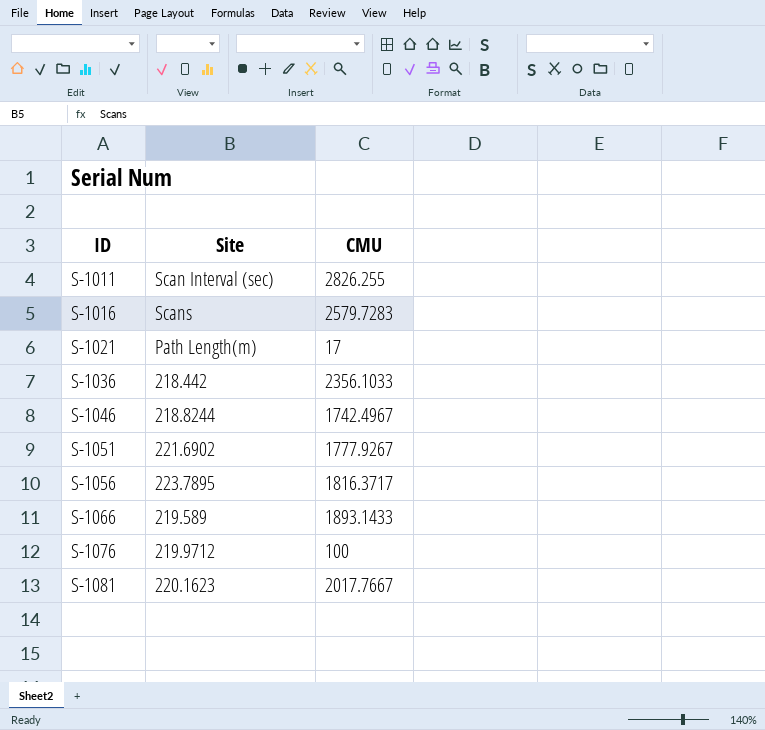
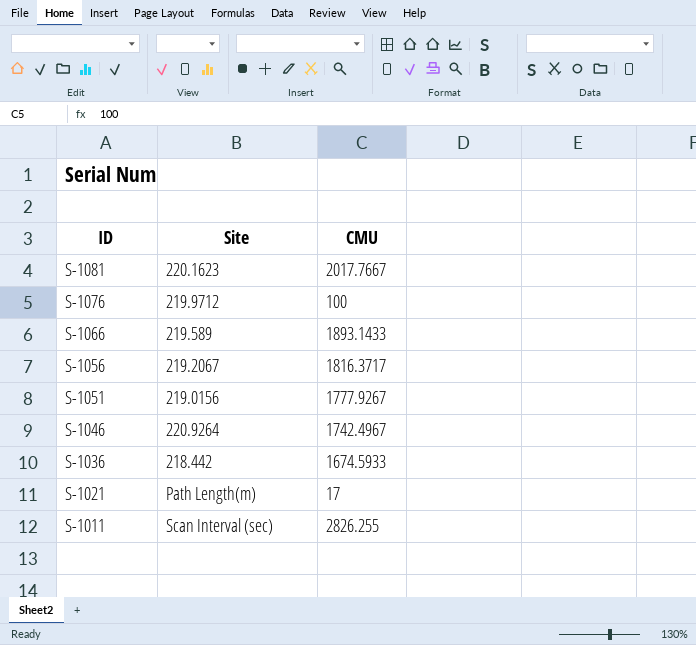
row order: ID ascending -> ID descending
row S-1016: Scans | 2579.7283 -> none
S-1056 | Site: 223.7895 -> 219.2067
S-1051 | Site: 221.6902 -> 219.0156
S-1046 | Site: 218.8244 -> 220.9264
S-1036 | CMU: 2356.1033 -> 1674.5933

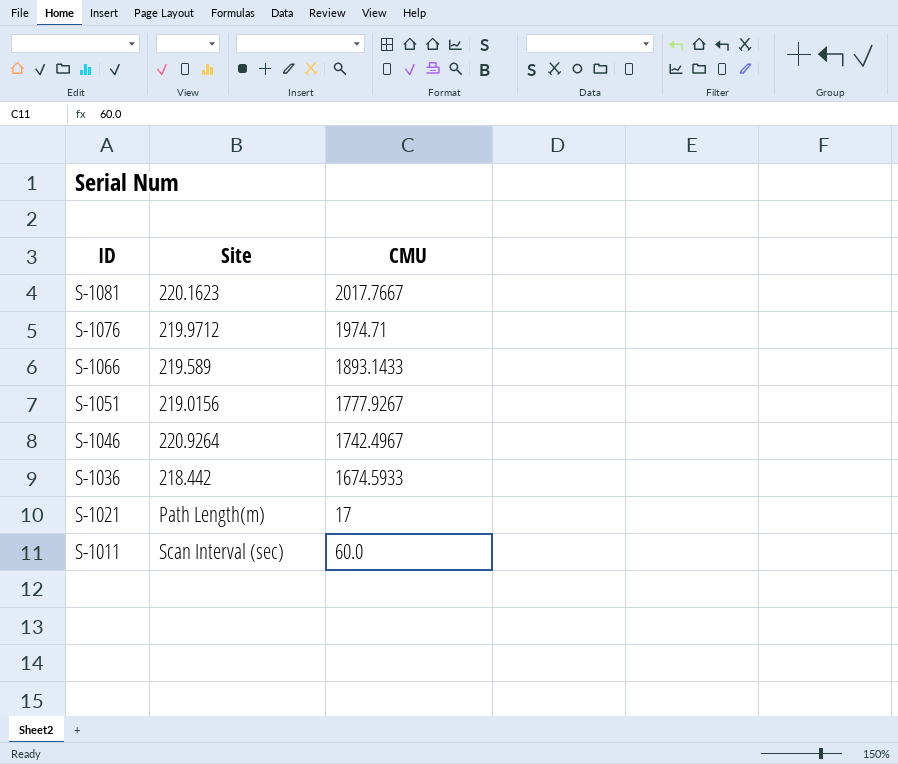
row S-1056: 219.2067 | 1816.3717 -> none
S-1076 | CMU: 100 -> 1974.71
S-1011 | CMU: 2826.255 -> 60.0

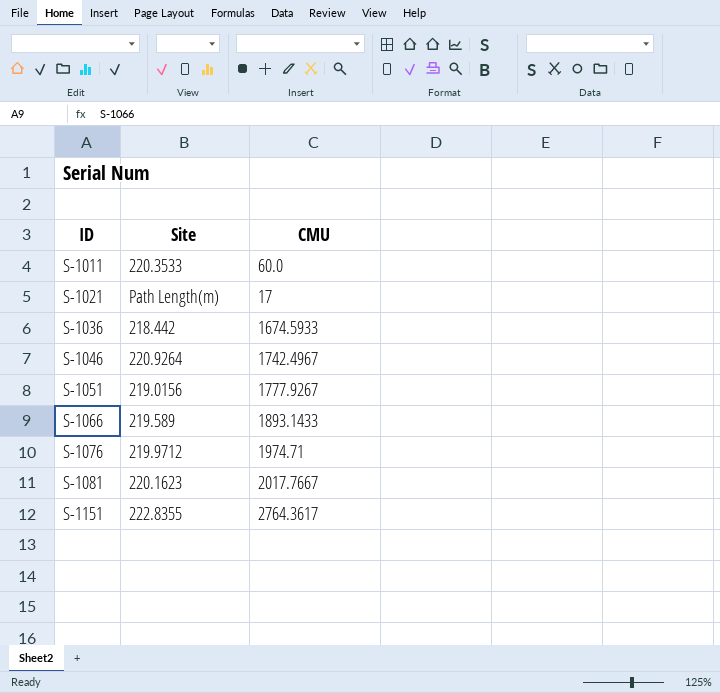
row order: ID descending -> ID ascending
S-1011 | Site: Scan Interval (sec) -> 220.3533
row S-1151: none -> 222.8355 | 2764.3617

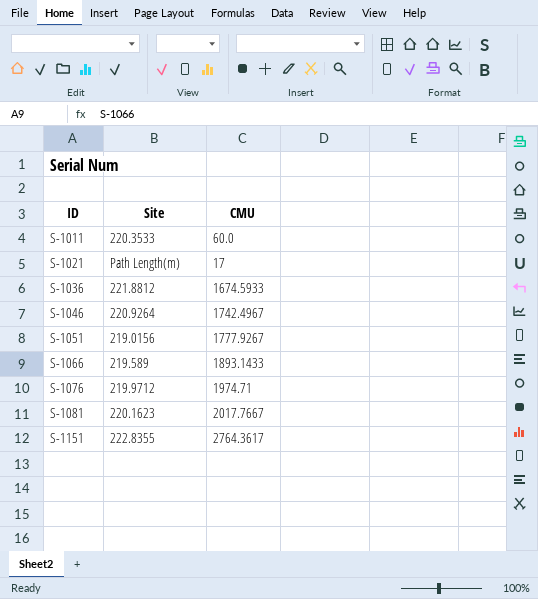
S-1036 | Site: 218.442 -> 221.8812

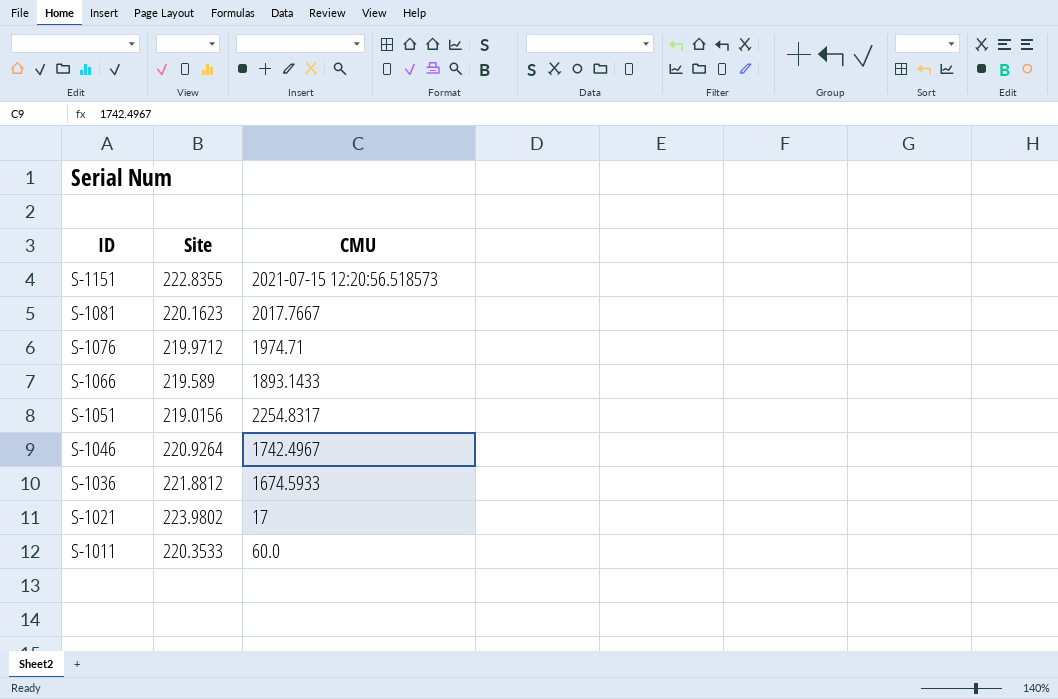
row order: ID ascending -> ID descending
S-1151 | CMU: 2764.3617 -> 2021-07-15 12:20:56.518573
S-1051 | CMU: 1777.9267 -> 2254.8317
S-1021 | Site: Path Length(m) -> 223.9802

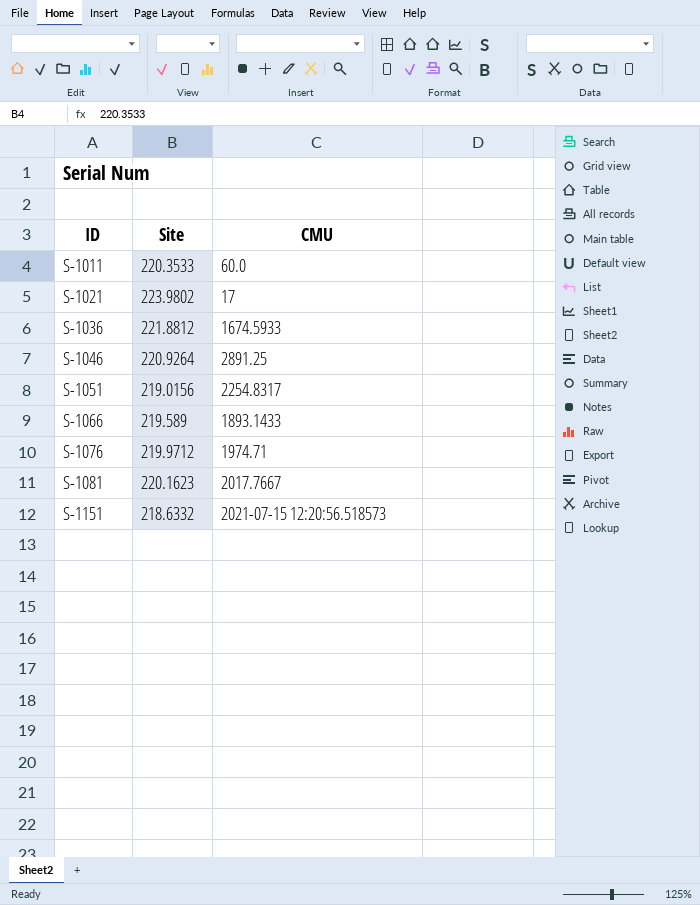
row order: ID descending -> ID ascending
S-1046 | CMU: 1742.4967 -> 2891.25
S-1151 | Site: 222.8355 -> 218.6332

